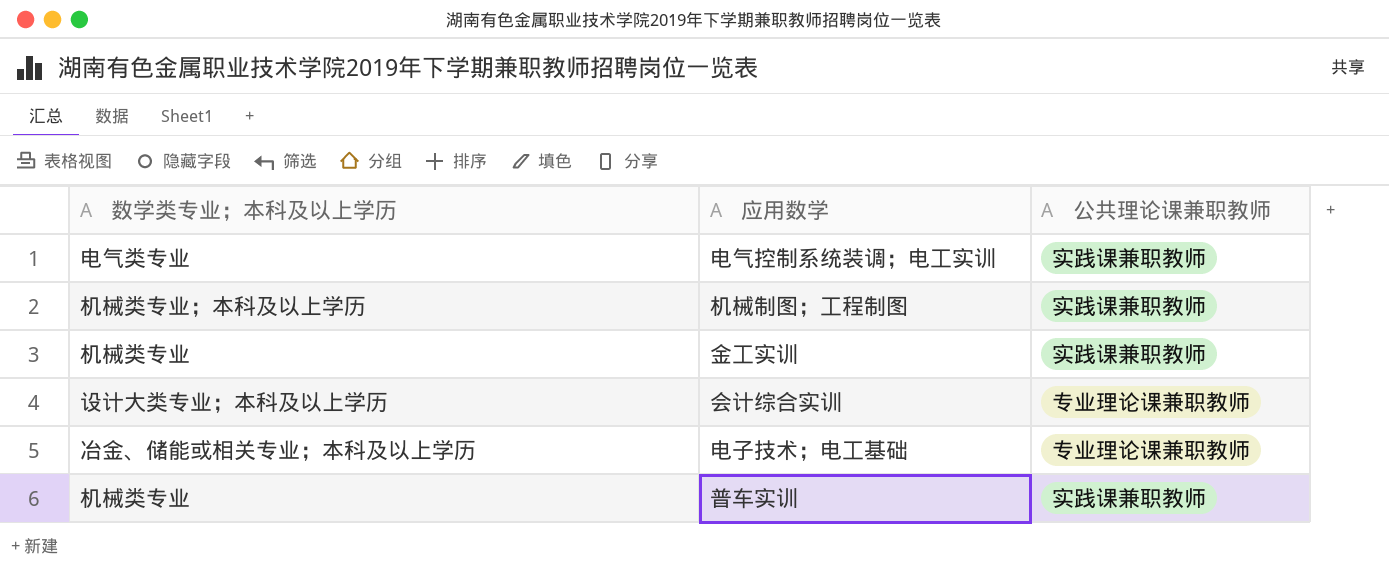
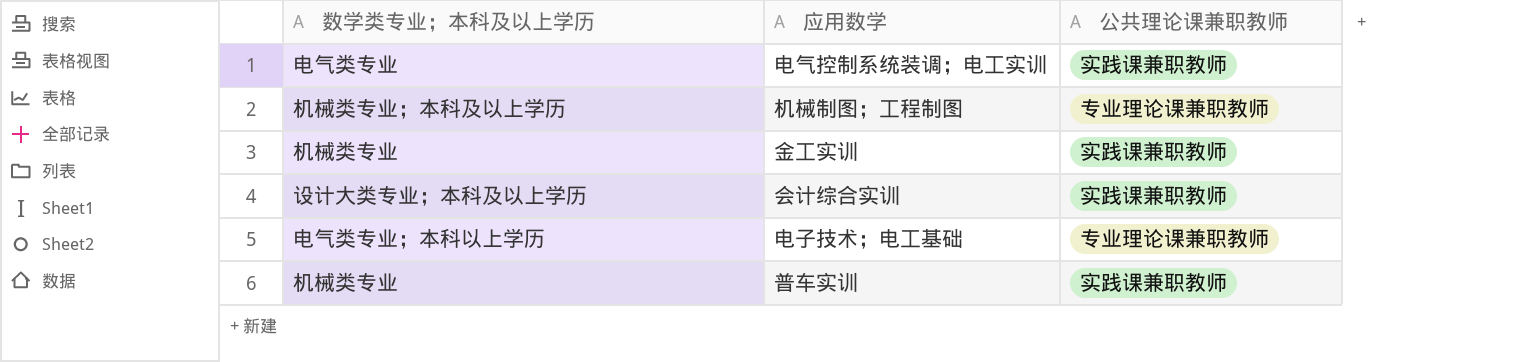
机械制图；工程制图 | 公共理论课兼职教师: 实践课兼职教师 -> 专业理论课兼职教师
会计综合实训 | 公共理论课兼职教师: 专业理论课兼职教师 -> 实践课兼职教师
电子技术；电工基础 | 数学类专业；本科及以上学历: 冶金、储能或相关专业；本科及以上学历 -> 电气类专业；本科以上学历

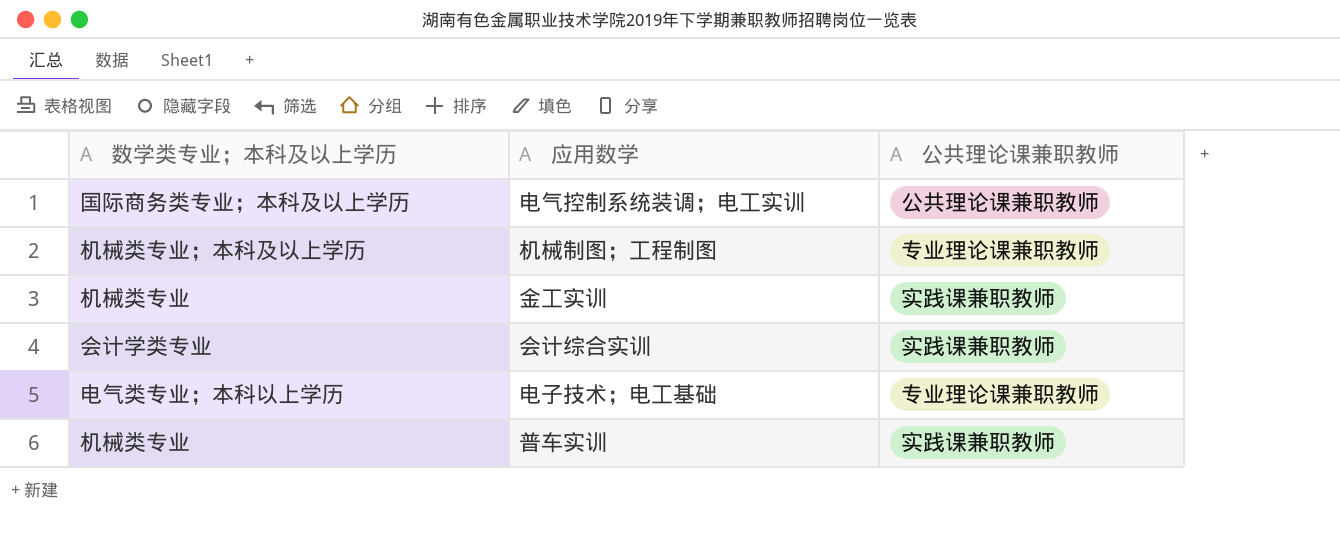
电气控制系统装调；电工实训 | 数学类专业；本科及以上学历: 电气类专业 -> 国际商务类专业；本科及以上学历
电气控制系统装调；电工实训 | 公共理论课兼职教师: 实践课兼职教师 -> 公共理论课兼职教师
会计综合实训 | 数学类专业；本科及以上学历: 设计大类专业；本科及以上学历 -> 会计学类专业

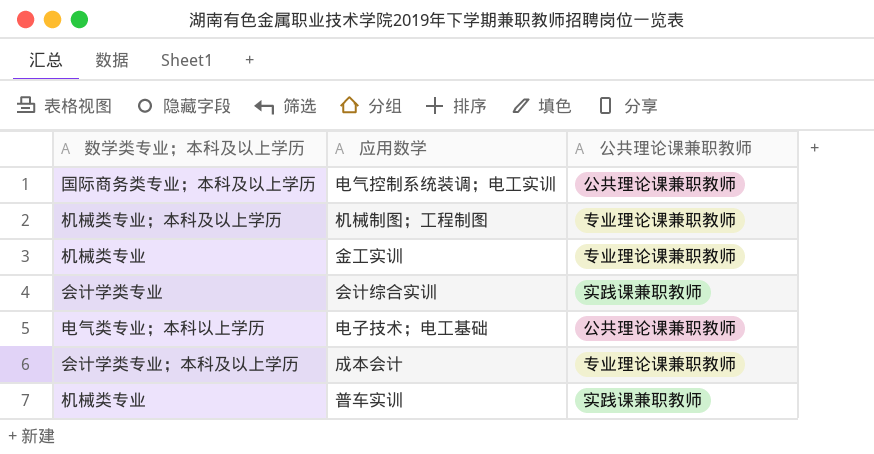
金工实训 | 公共理论课兼职教师: 实践课兼职教师 -> 专业理论课兼职教师
电子技术；电工基础 | 公共理论课兼职教师: 专业理论课兼职教师 -> 公共理论课兼职教师
row 成本会计: none -> 会计学类专业；本科及以上学历 | 专业理论课兼职教师

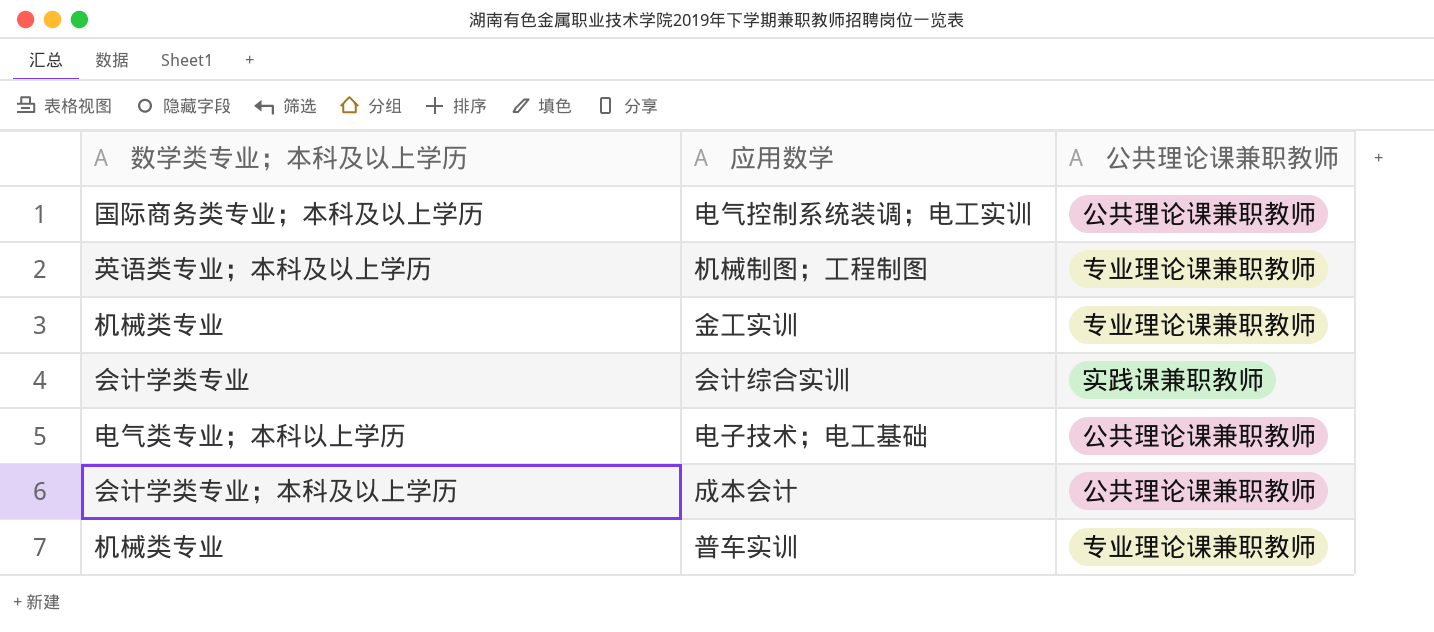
机械制图；工程制图 | 数学类专业；本科及以上学历: 机械类专业；本科及以上学历 -> 英语类专业；本科及以上学历
成本会计 | 公共理论课兼职教师: 专业理论课兼职教师 -> 公共理论课兼职教师
普车实训 | 公共理论课兼职教师: 实践课兼职教师 -> 专业理论课兼职教师

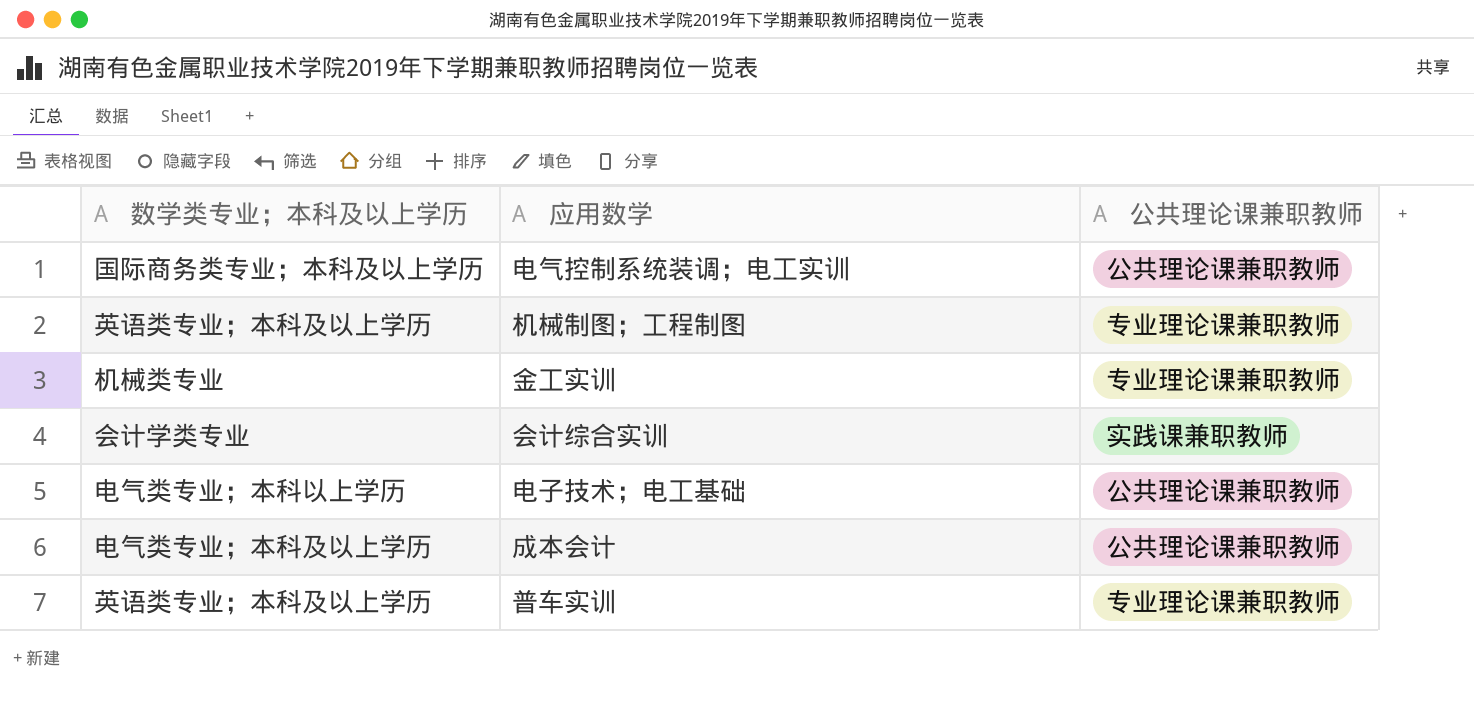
成本会计 | 数学类专业；本科及以上学历: 会计学类专业；本科及以上学历 -> 电气类专业；本科及以上学历
普车实训 | 数学类专业；本科及以上学历: 机械类专业 -> 英语类专业；本科及以上学历

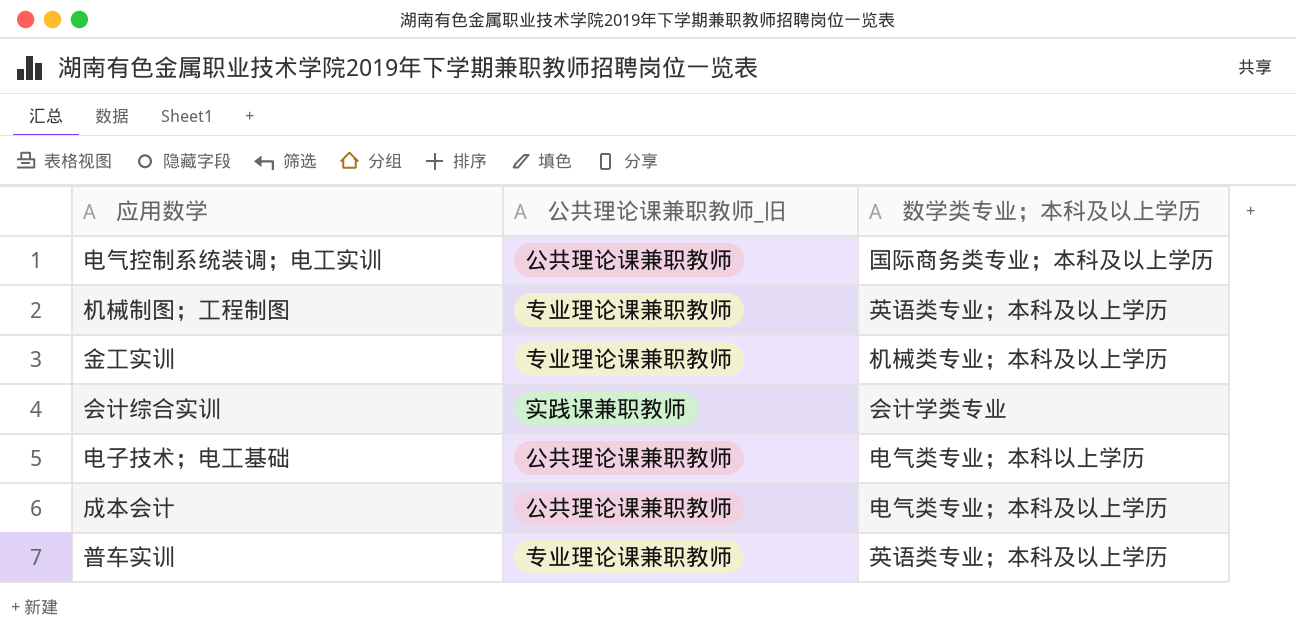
column name: 公共理论课兼职教师 -> 公共理论课兼职教师_旧
column 数学类专业；本科及以上学历 | position: 1 -> 3
金工实训 | 数学类专业；本科及以上学历: 机械类专业 -> 机械类专业；本科及以上学历

